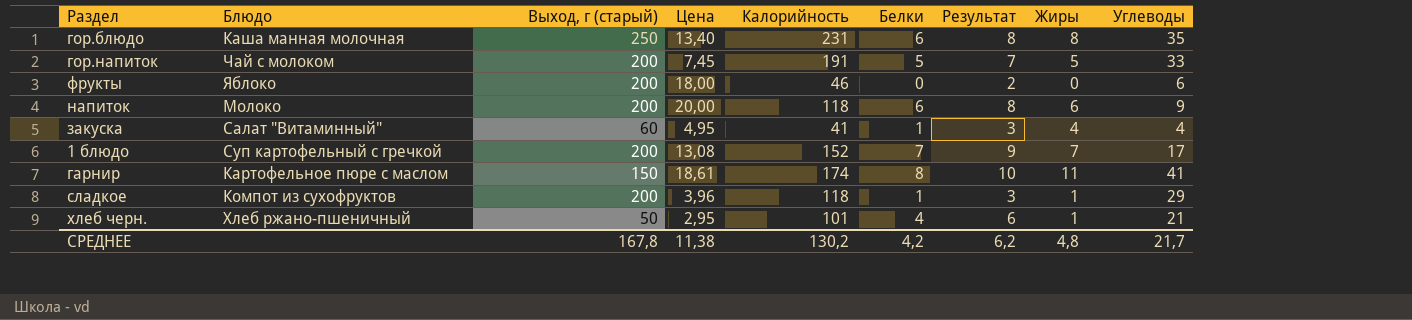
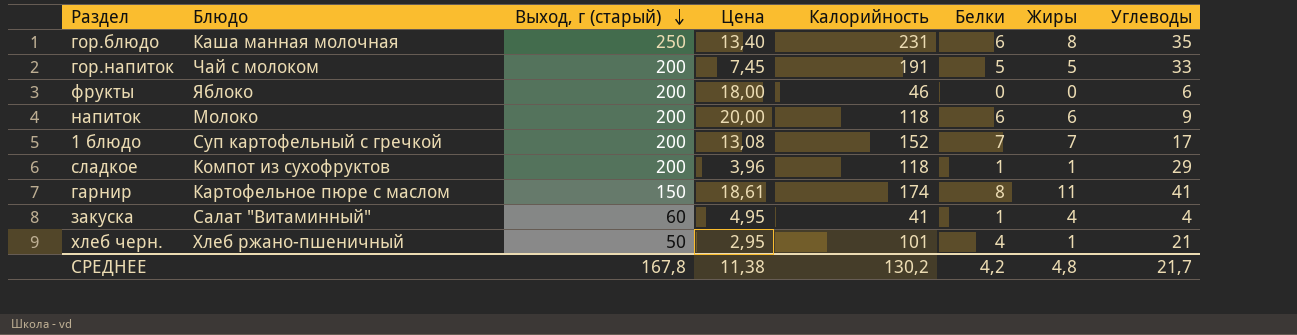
row order: none -> Выход, г (старый) descending
column Результат | formula: [Белки] + 2 -> none

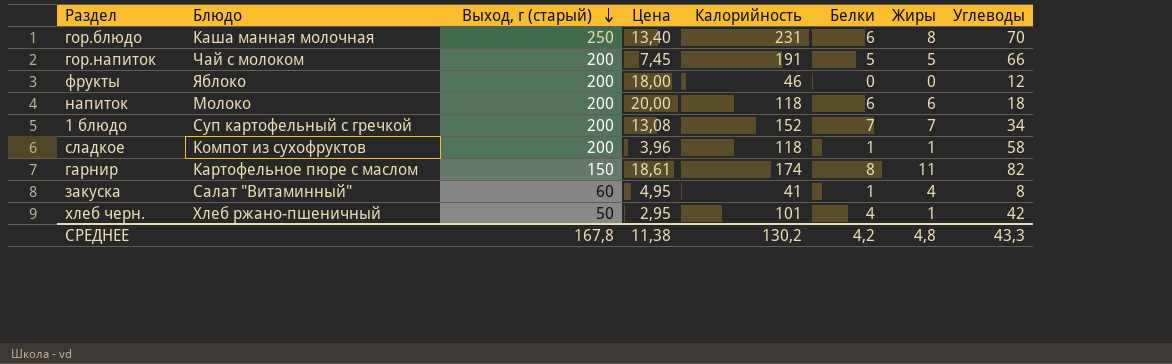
гор.блюдо | Углеводы: 35 -> 70
гор.напиток | Углеводы: 33 -> 66
фрукты | Углеводы: 6 -> 12
напиток | Углеводы: 9 -> 18
1 блюдо | Углеводы: 17 -> 34
сладкое | Углеводы: 29 -> 58
гарнир | Углеводы: 41 -> 82
закуска | Углеводы: 4 -> 8
хлеб черн. | Углеводы: 21 -> 42
СРЕДНЕЕ | Углеводы: 21,7 -> 43,3

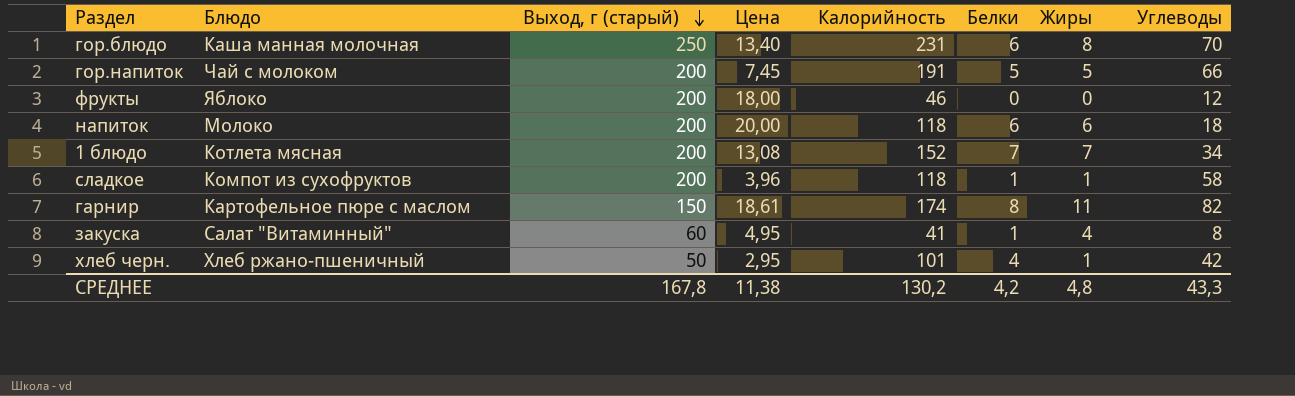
1 блюдо | Блюдо: Суп картофельный с гречкой -> Котлета мясная

